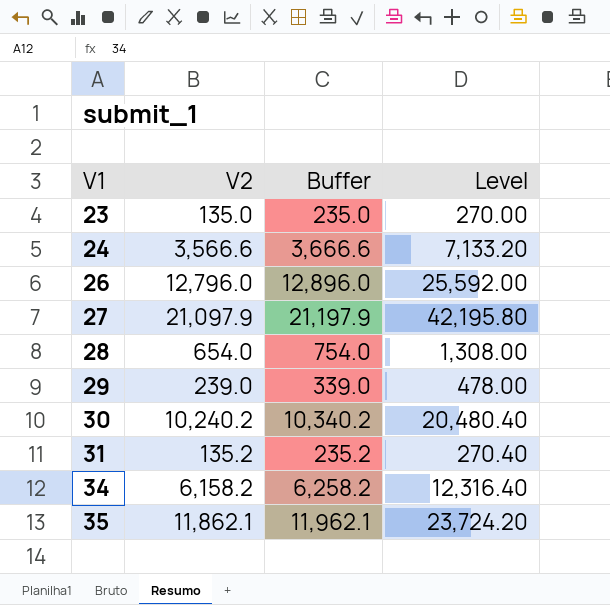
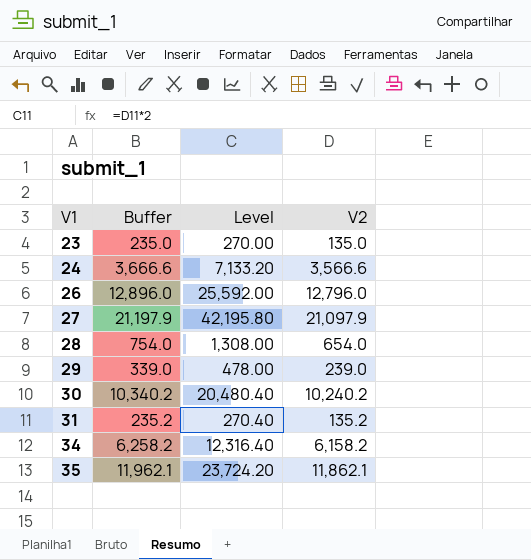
column V2 | position: 2 -> 4

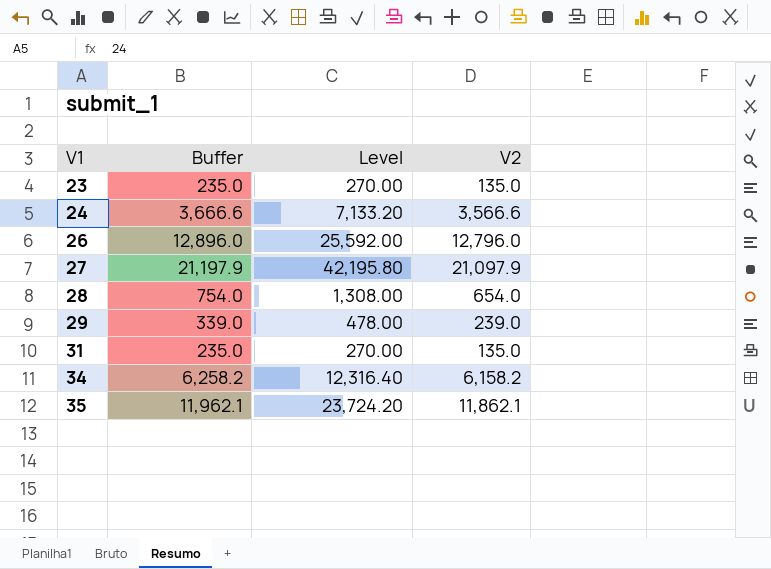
row 30: 10,340.2 | 20,480.40 | 10,240.2 -> none
31 | Buffer: 235.2 -> 235.0
31 | Level: 270.40 -> 270.00
31 | V2: 135.2 -> 135.0

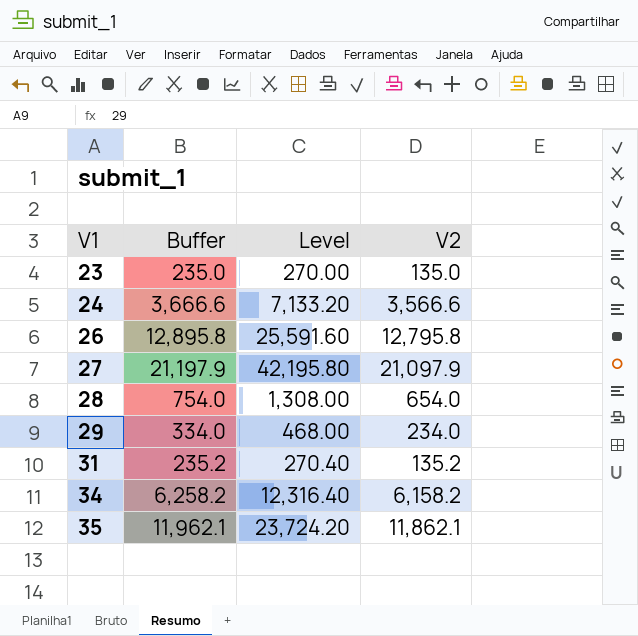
26 | Buffer: 12,896.0 -> 12,895.8
26 | Level: 25,592.00 -> 25,591.60
26 | V2: 12,796.0 -> 12,795.8
29 | Buffer: 339.0 -> 334.0
29 | Level: 478.00 -> 468.00
29 | V2: 239.0 -> 234.0
31 | Buffer: 235.0 -> 235.2
31 | Level: 270.00 -> 270.40
31 | V2: 135.0 -> 135.2

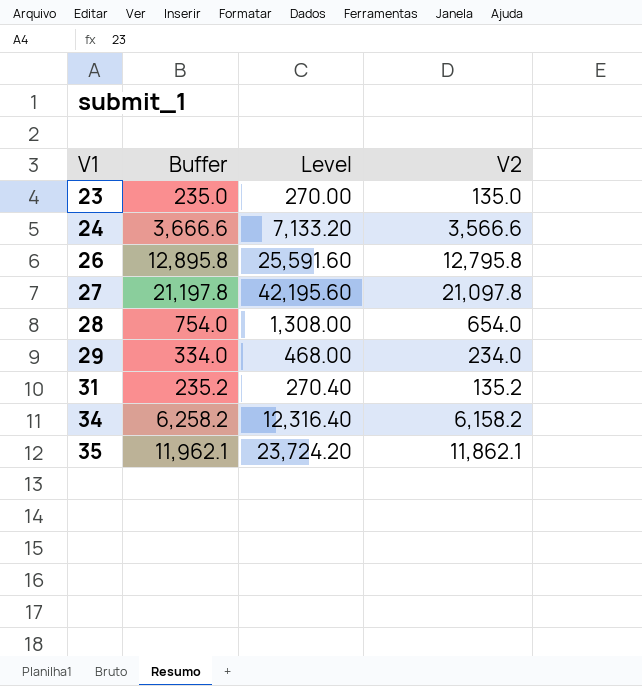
27 | Buffer: 21,197.9 -> 21,197.8
27 | Level: 42,195.80 -> 42,195.60
27 | V2: 21,097.9 -> 21,097.8

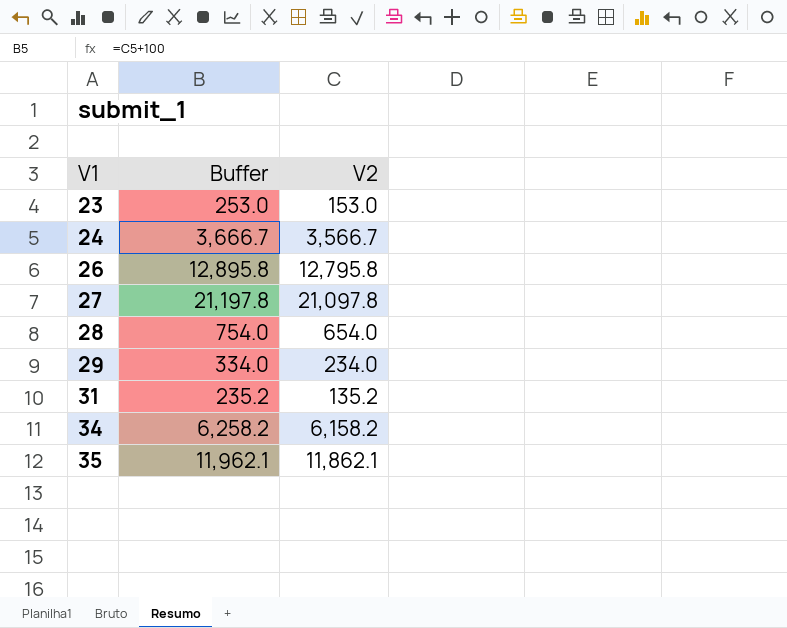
column Level | formula: [V2] * 2 -> none
23 | Buffer: 235.0 -> 253.0
23 | V2: 135.0 -> 153.0
24 | Buffer: 3,666.6 -> 3,666.7
24 | V2: 3,566.6 -> 3,566.7

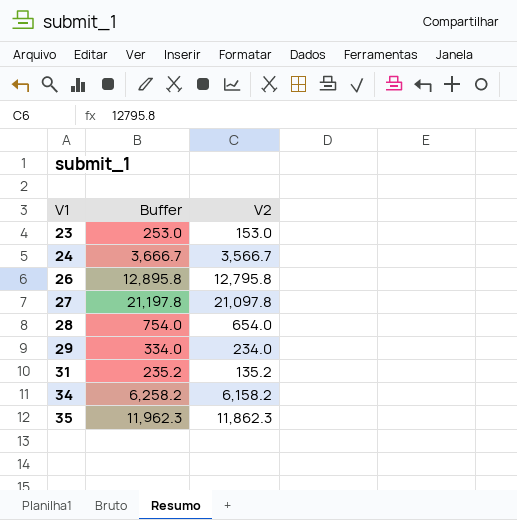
35 | Buffer: 11,962.1 -> 11,962.3
35 | V2: 11,862.1 -> 11,862.3

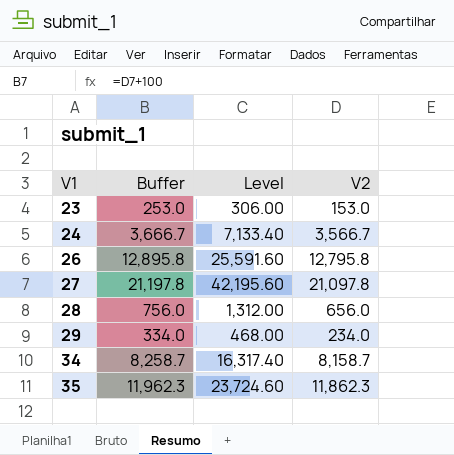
column Level | formula: none -> [V2] * 2
row 31: 235.2 | 135.2 -> none
28 | Buffer: 754.0 -> 756.0
28 | V2: 654.0 -> 656.0
34 | Buffer: 6,258.2 -> 8,258.7
34 | V2: 6,158.2 -> 8,158.7

